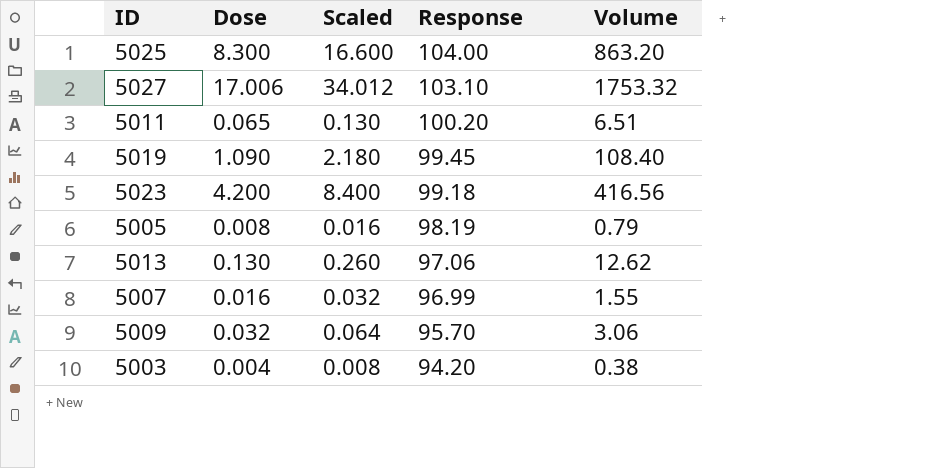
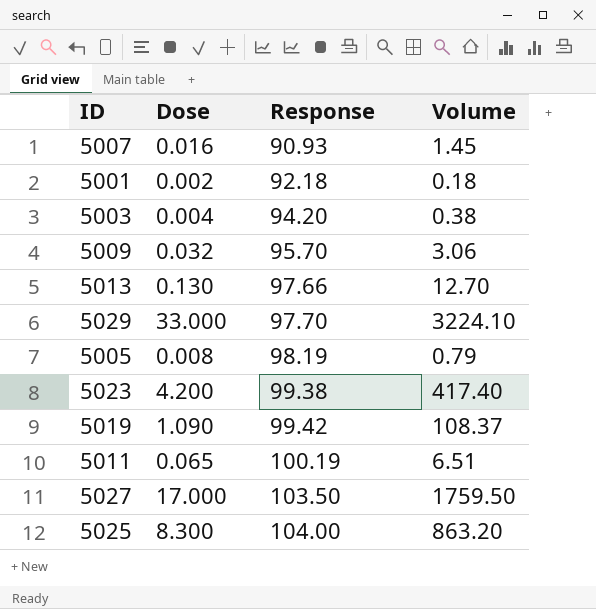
row order: Response descending -> Response ascending
column Scaled | formula: [Dose] * 2 -> none
5007 | Response: 96.99 -> 90.93
5007 | Volume: 1.55 -> 1.45
row 5001: none -> 0.002 | 92.18 | 0.18
5013 | Response: 97.06 -> 97.66
5013 | Volume: 12.62 -> 12.70
row 5029: none -> 33.000 | 97.70 | 3224.10
5023 | Response: 99.18 -> 99.38
5023 | Volume: 416.56 -> 417.40
5019 | Response: 99.45 -> 99.42
5019 | Volume: 108.40 -> 108.37
5011 | Response: 100.20 -> 100.19
5027 | Dose: 17.006 -> 17.000
5027 | Response: 103.10 -> 103.50
5027 | Volume: 1753.32 -> 1759.50

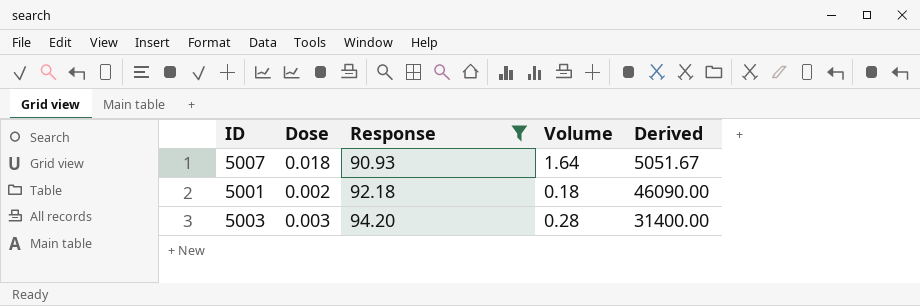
filter: none -> Response <= 94.20
column Derived | formula: none -> [Response] / [Dose]
5007 | Dose: 0.016 -> 0.018
5007 | Volume: 1.45 -> 1.64
5003 | Dose: 0.004 -> 0.003
5003 | Volume: 0.38 -> 0.28

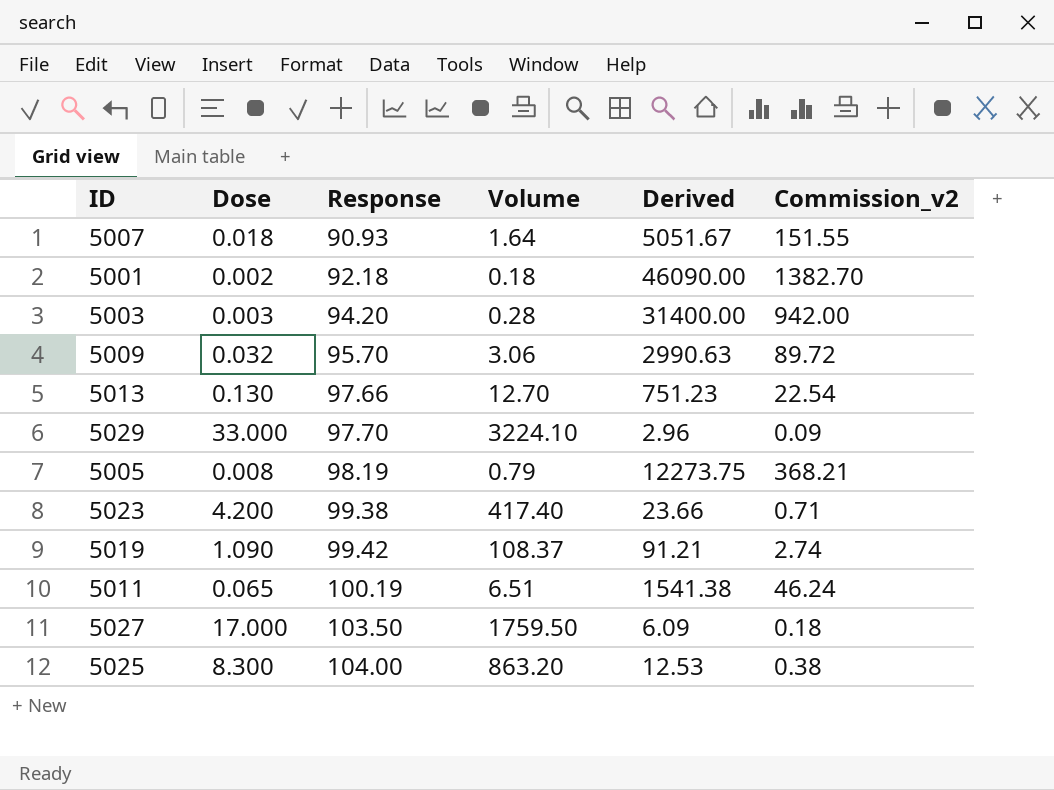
filter: Response <= 94.20 -> none
column Commission_v2 | formula: none -> [Derived] * 0.03

